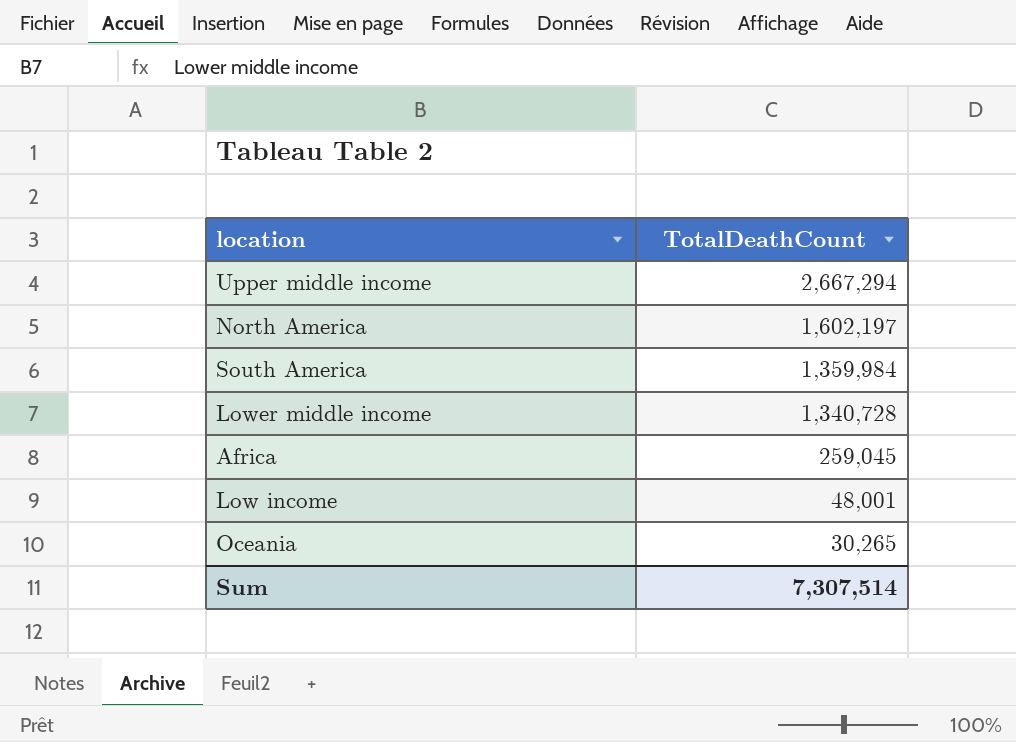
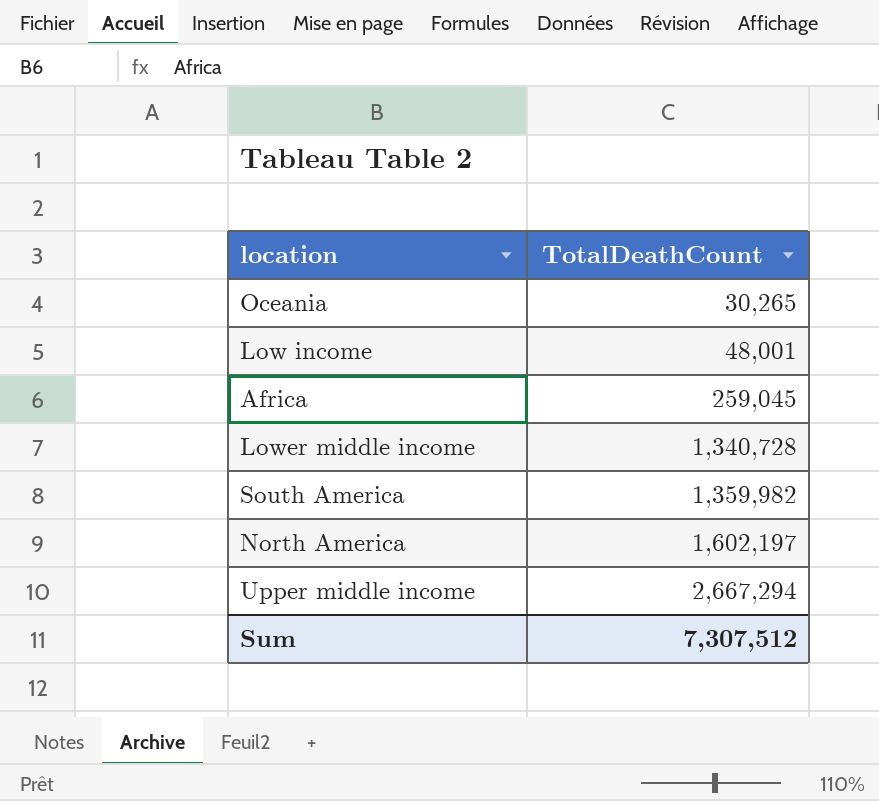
row order: TotalDeathCount descending -> TotalDeathCount ascending
South America | TotalDeathCount: 1,359,984 -> 1,359,982
Sum | TotalDeathCount: 7,307,514 -> 7,307,512

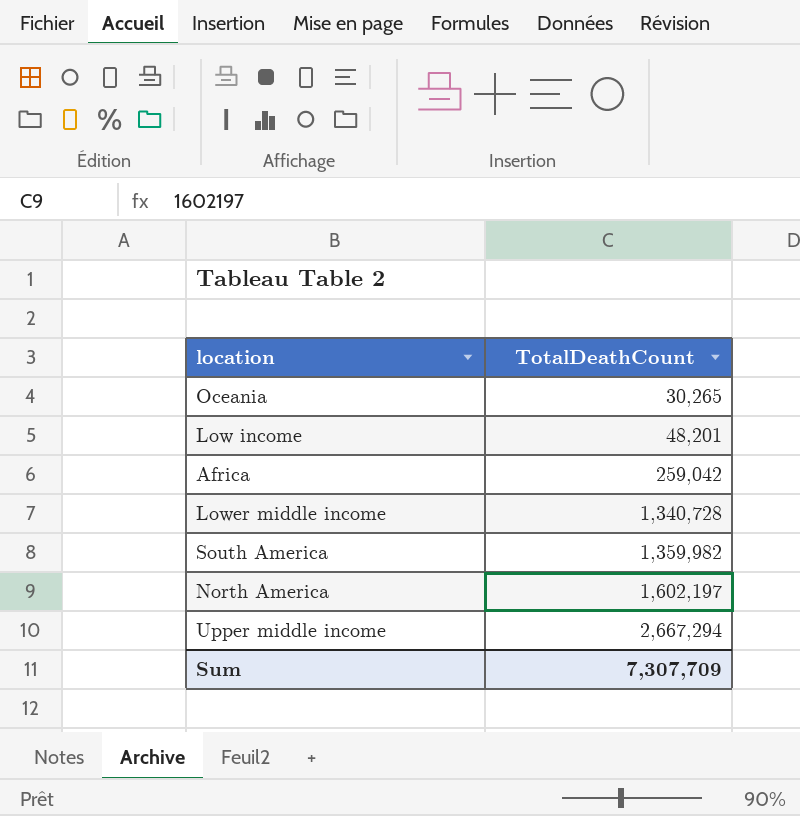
Low income | TotalDeathCount: 48,001 -> 48,201
Africa | TotalDeathCount: 259,045 -> 259,042
Sum | TotalDeathCount: 7,307,512 -> 7,307,709

